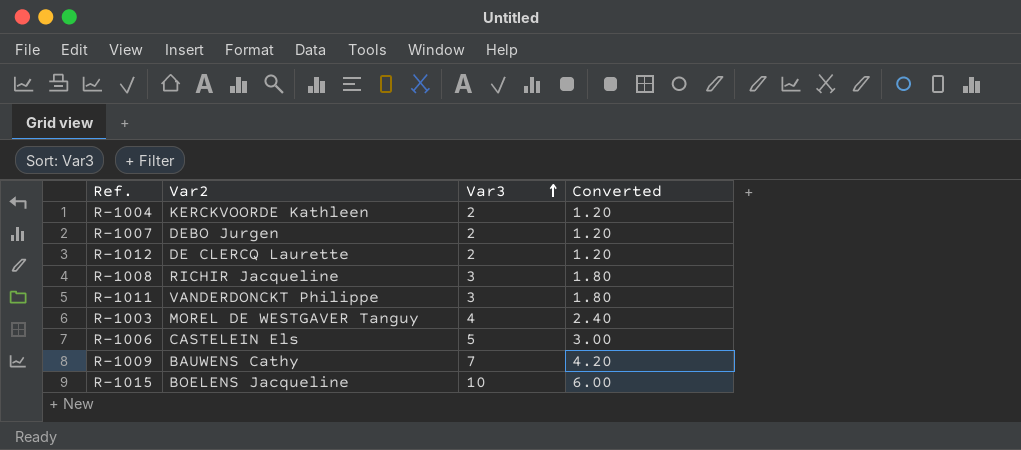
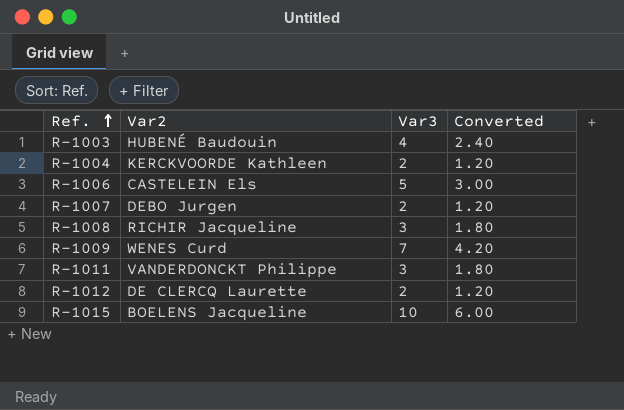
row order: Var3 ascending -> Ref. ascending
R-1003 | Var2: MOREL DE WESTGAVER Tanguy -> HUBENÉ Baudouin
R-1009 | Var2: BAUWENS Cathy -> WENES Curd

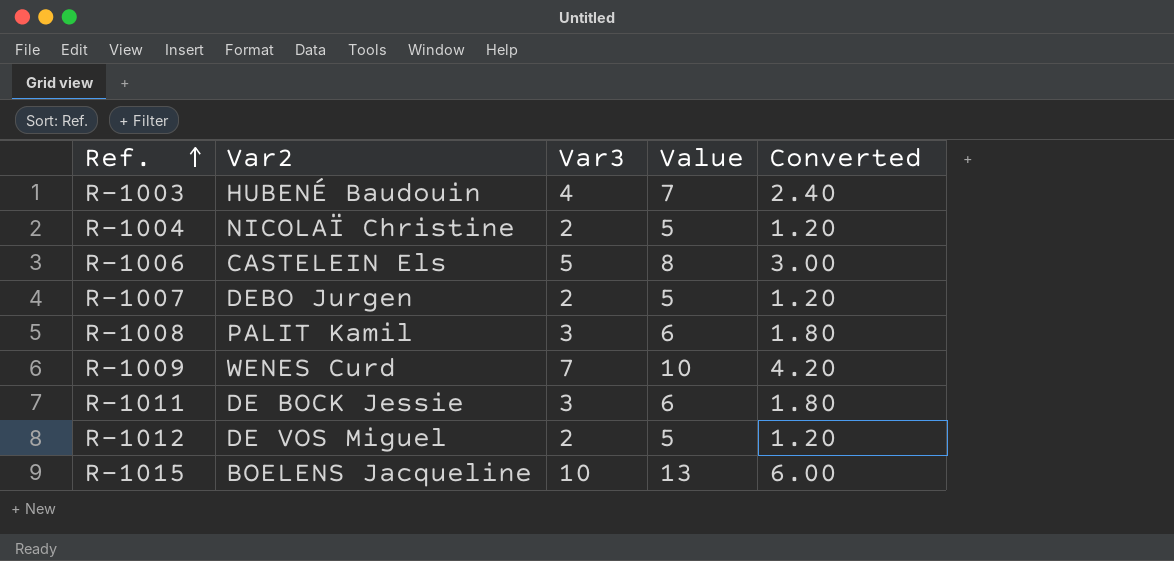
column Value | formula: none -> [Var3] + 3
R-1004 | Var2: KERCKVOORDE Kathleen -> NICOLAÏ Christine
R-1008 | Var2: RICHIR Jacqueline -> PALIT Kamil
R-1011 | Var2: VANDERDONCKT Philippe -> DE BOCK Jessie
R-1012 | Var2: DE CLERCQ Laurette -> DE VOS Miguel

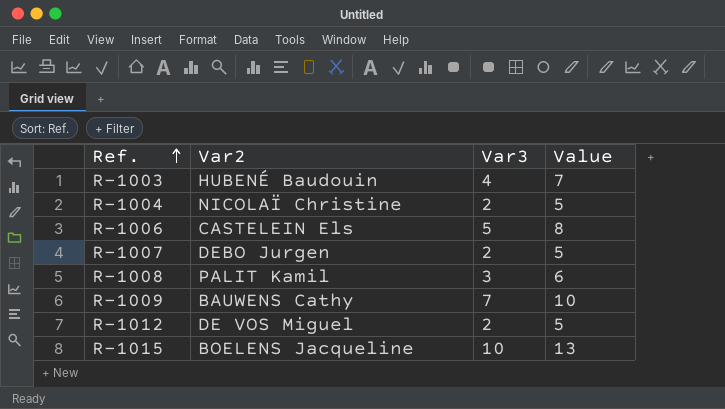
column Converted | formula: [Var3] * 0.6 -> none
row R-1011: DE BOCK Jessie | 3 | 6 | 1.80 -> none
R-1009 | Var2: WENES Curd -> BAUWENS Cathy

